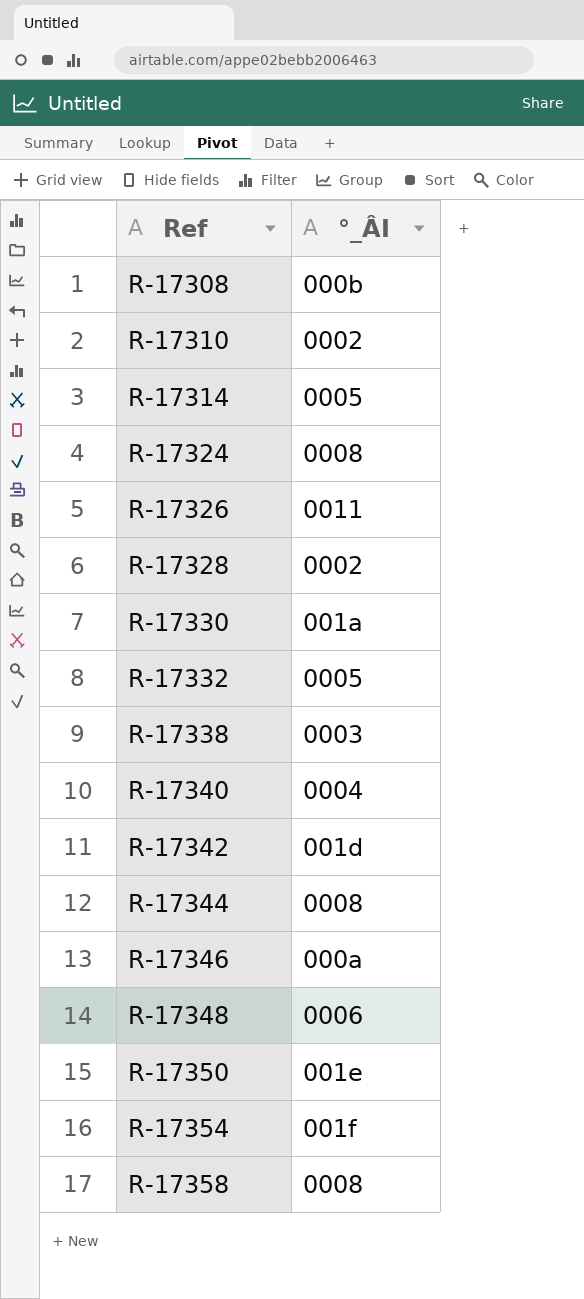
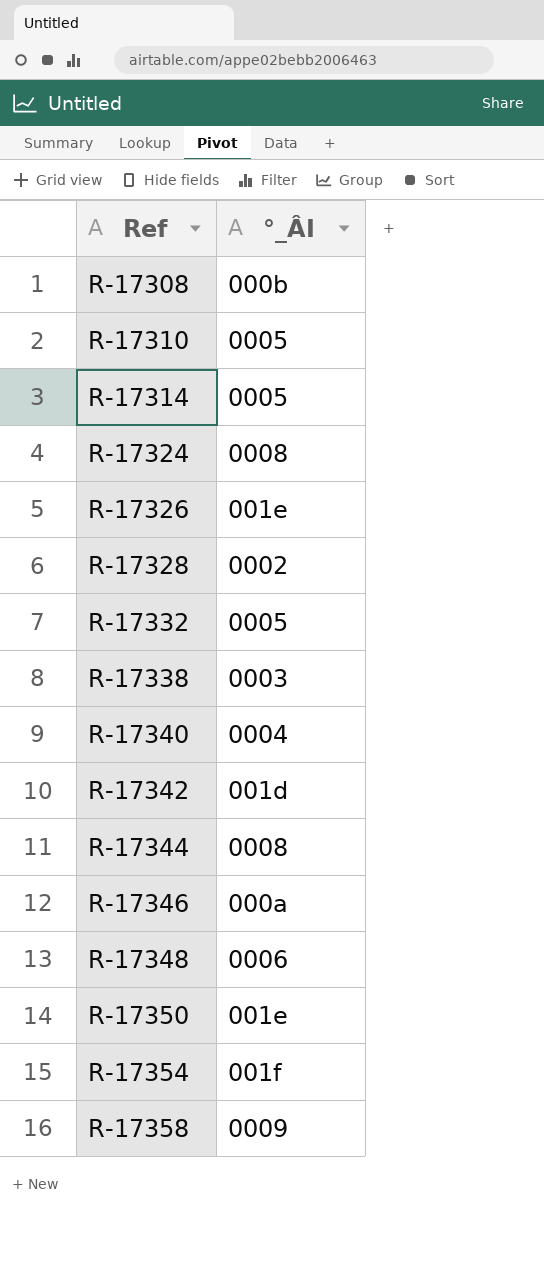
row R-17330: 001a -> none
R-17310 | °_ÂI: 0002 -> 0005
R-17326 | °_ÂI: 0011 -> 001e
R-17358 | °_ÂI: 0008 -> 0009

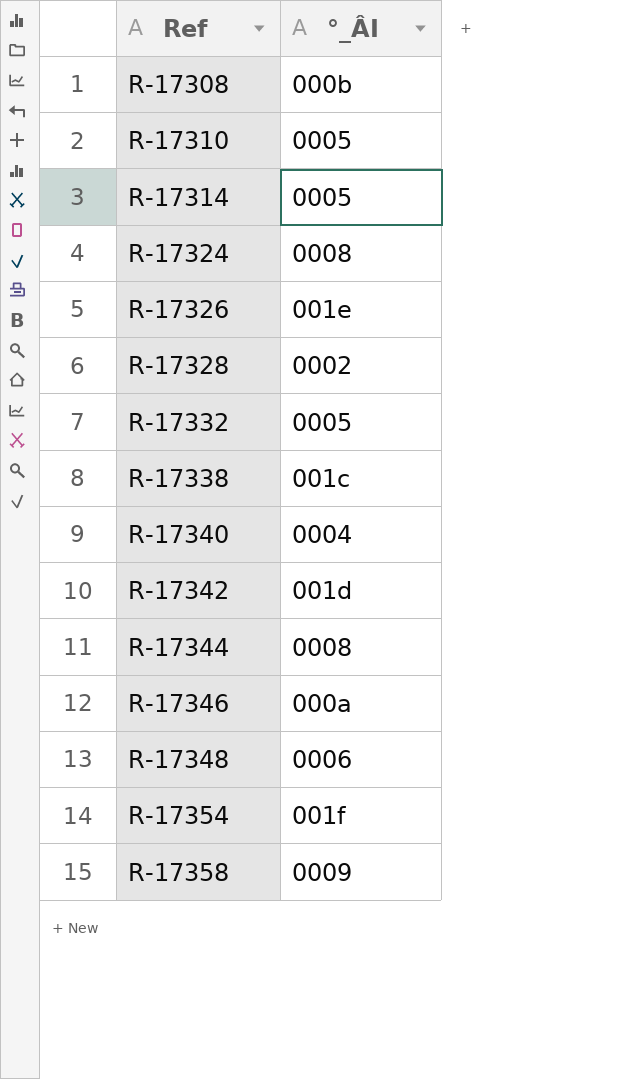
row R-17350: 001e -> none
R-17338 | °_ÂI: 0003 -> 001c

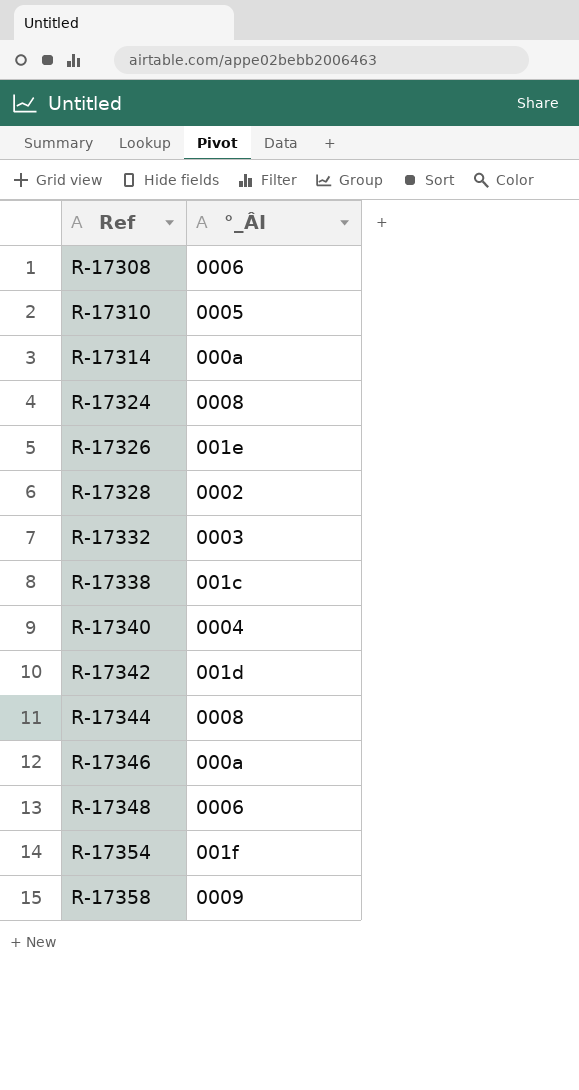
R-17308 | °_ÂI: 000b -> 0006
R-17314 | °_ÂI: 0005 -> 000a
R-17332 | °_ÂI: 0005 -> 0003

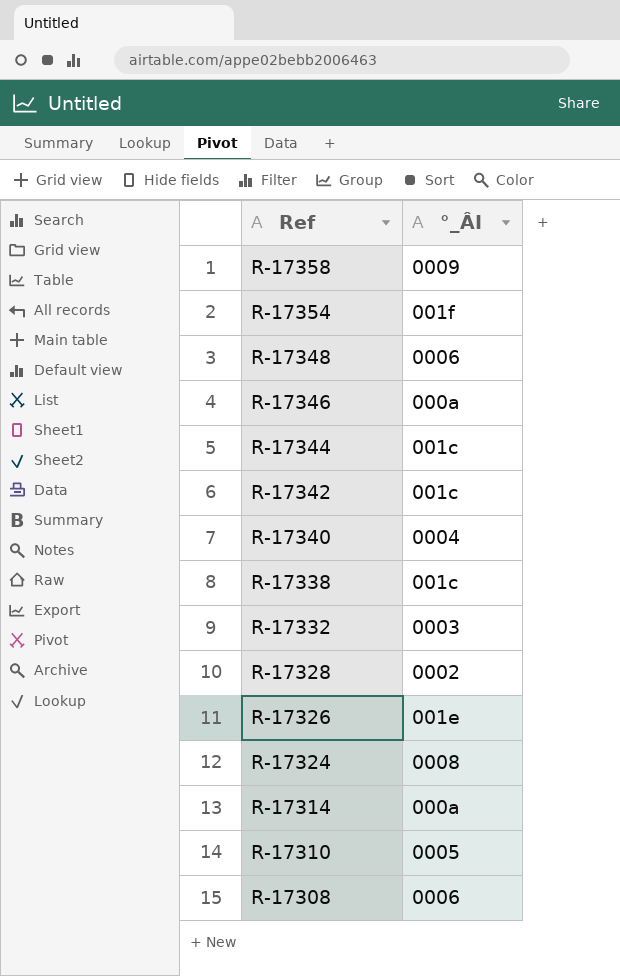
row order: Ref ascending -> Ref descending
R-17344 | °_ÂI: 0008 -> 001c
R-17342 | °_ÂI: 001d -> 001c

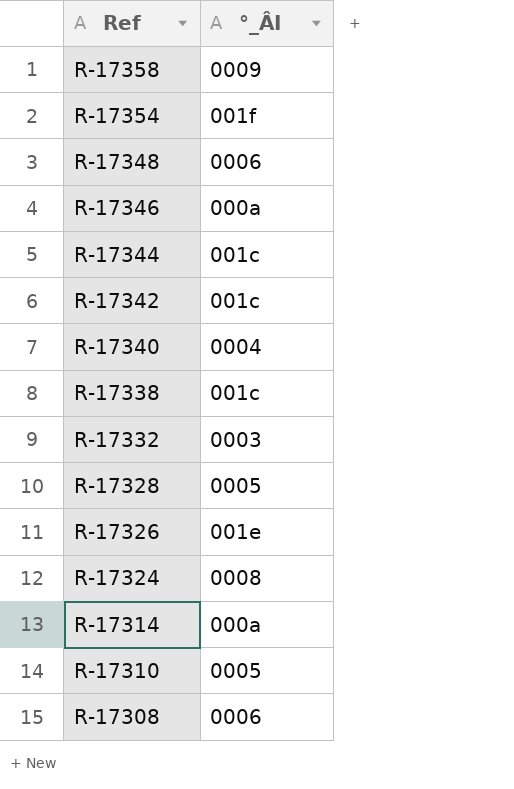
R-17328 | °_ÂI: 0002 -> 0005

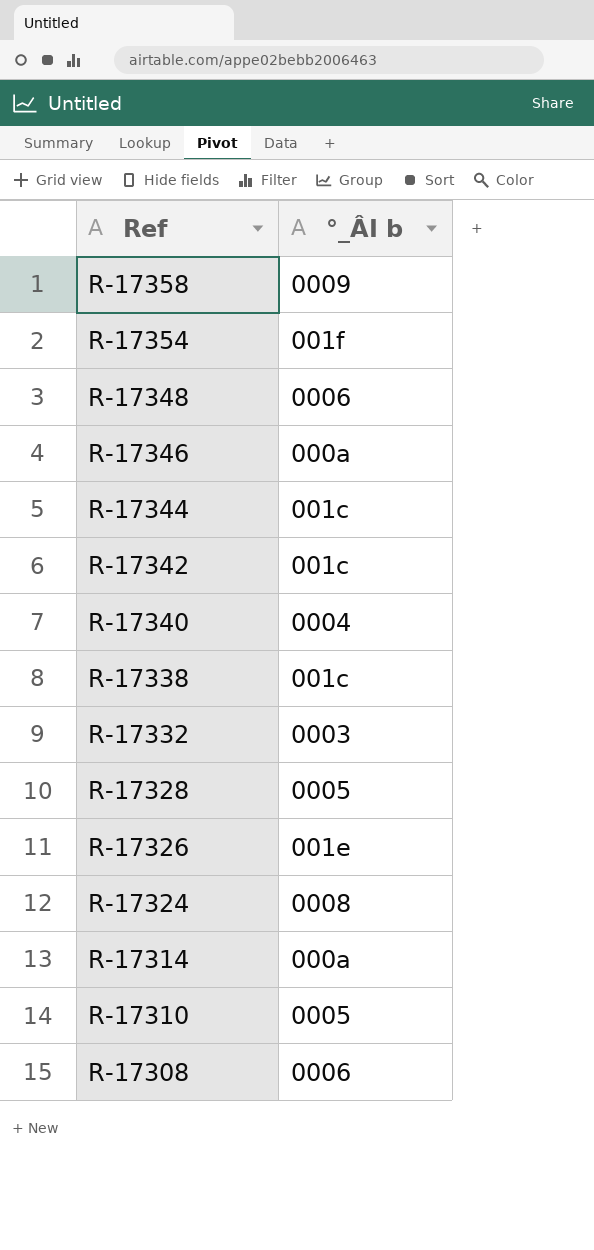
column name: °_ÂI -> °_ÂI b

